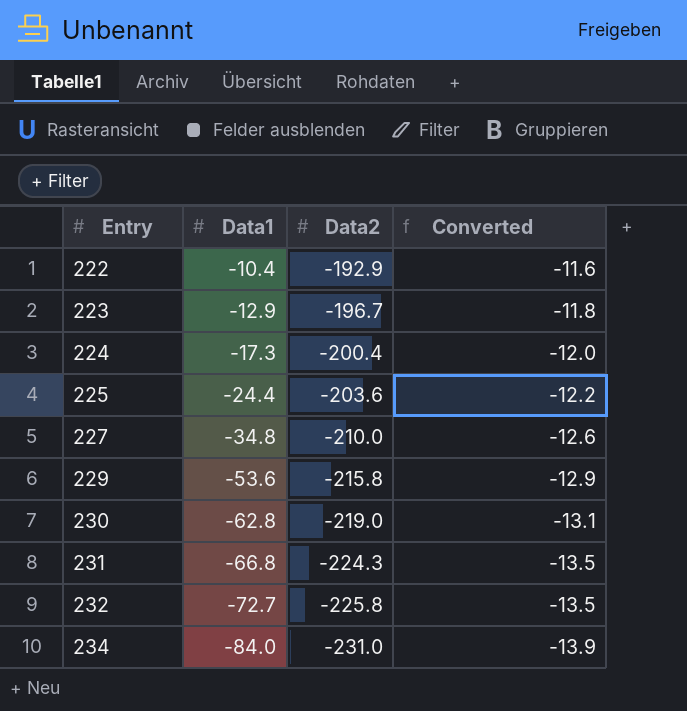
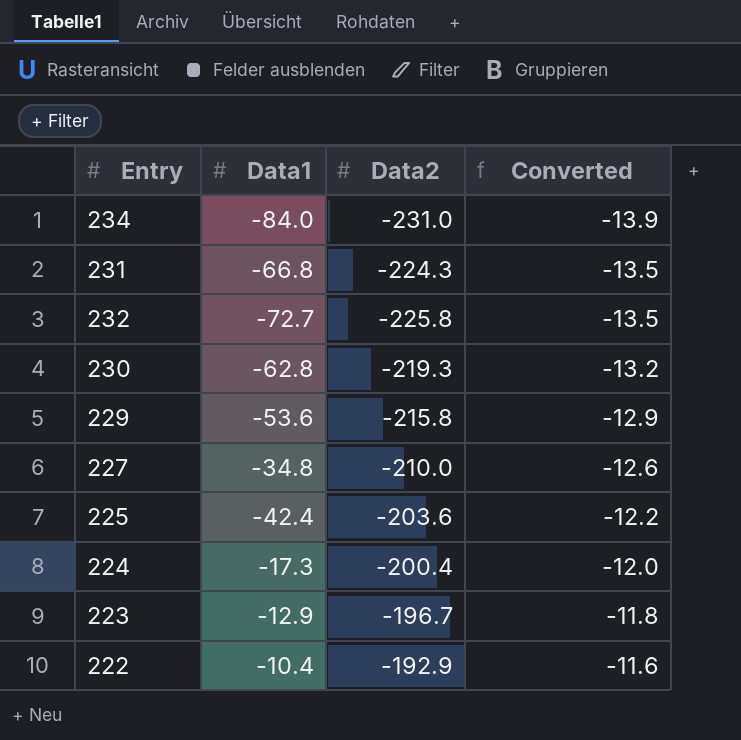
row order: Entry ascending -> Converted ascending
230 | Data2: -219.0 -> -219.3
230 | Converted: -13.1 -> -13.2
225 | Data1: -24.4 -> -42.4

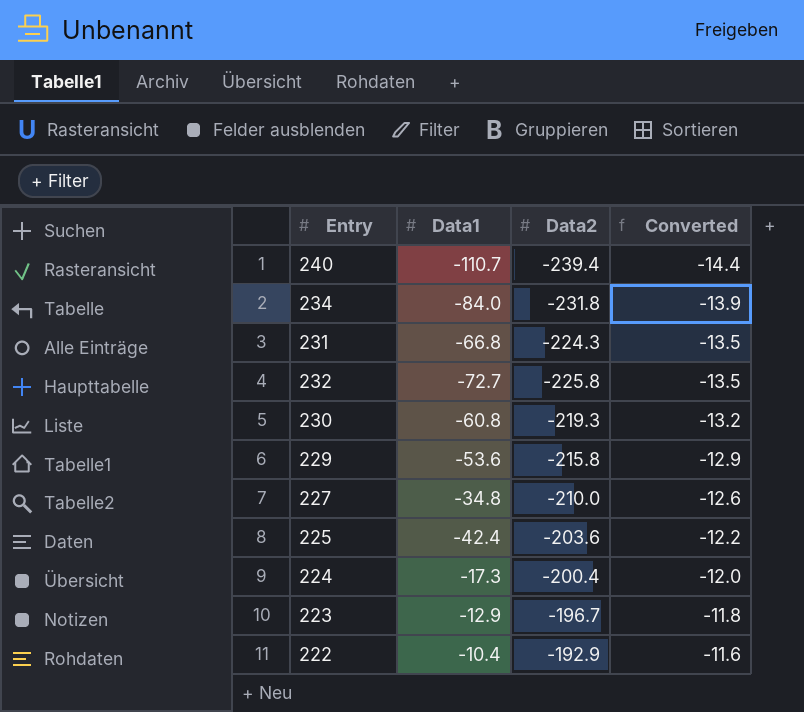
row 240: none -> -110.7 | -239.4 | -14.4
234 | Data2: -231.0 -> -231.8
230 | Data1: -62.8 -> -60.8

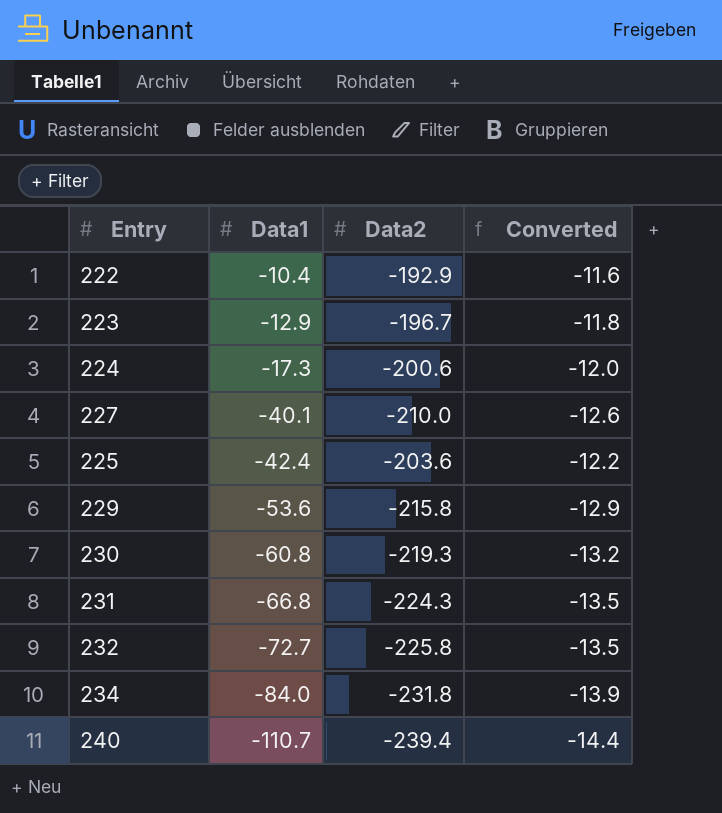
row order: Converted ascending -> Data1 descending
224 | Data2: -200.4 -> -200.6
227 | Data1: -34.8 -> -40.1

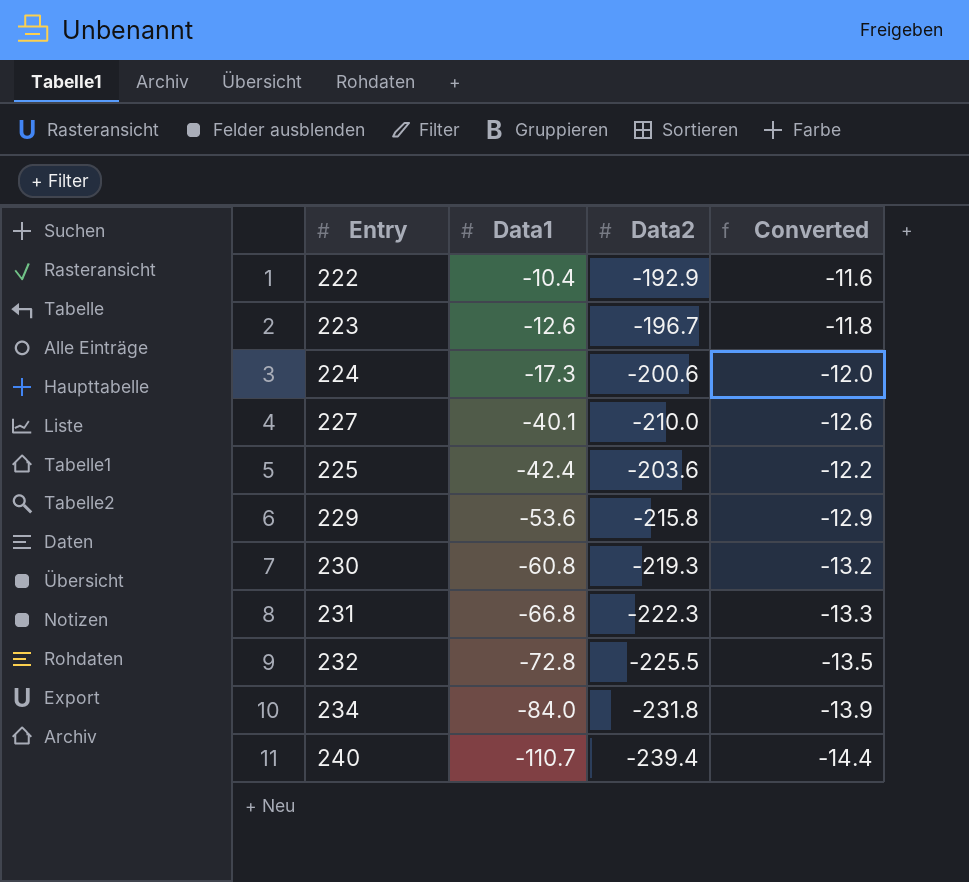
223 | Data1: -12.9 -> -12.6
231 | Data2: -224.3 -> -222.3
231 | Converted: -13.5 -> -13.3
232 | Data1: -72.7 -> -72.8
232 | Data2: -225.8 -> -225.5

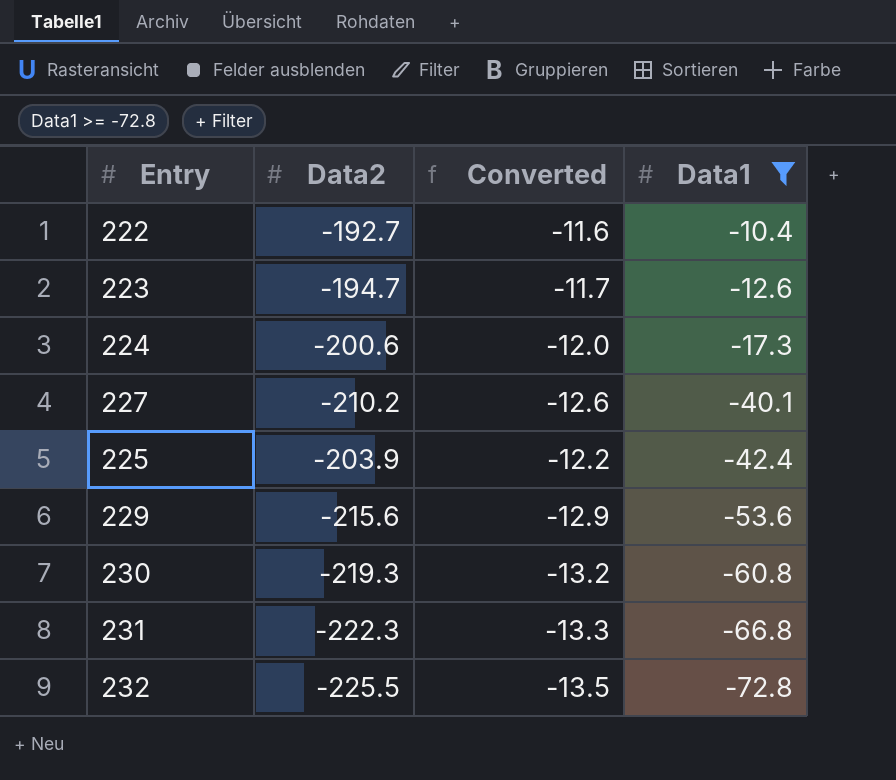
filter: none -> Data1 >= -72.8
column Data1 | position: 2 -> 4
222 | Data2: -192.9 -> -192.7
223 | Data2: -196.7 -> -194.7
223 | Converted: -11.8 -> -11.7
227 | Data2: -210.0 -> -210.2
225 | Data2: -203.6 -> -203.9
229 | Data2: -215.8 -> -215.6

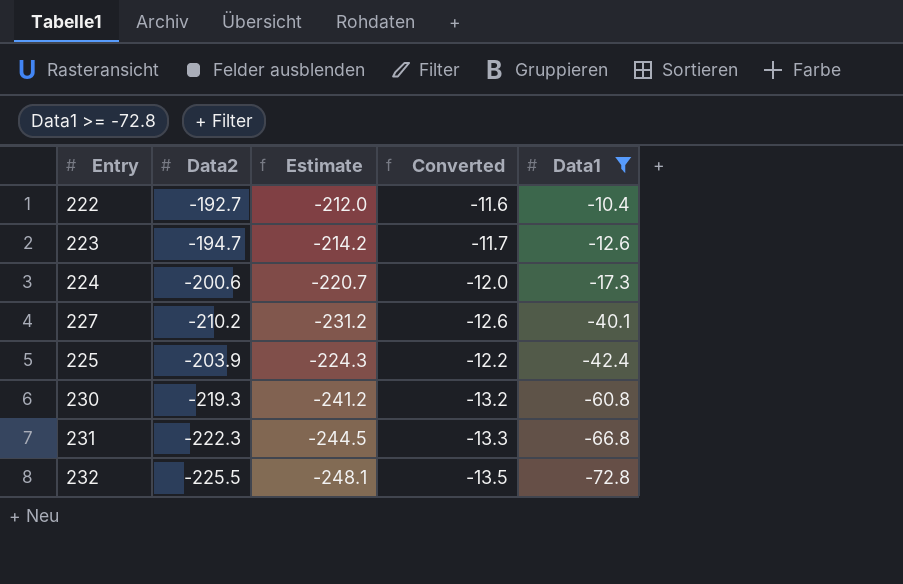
column Estimate | formula: none -> [Data2] * 1.1
row 229: -215.6 | -12.9 | -53.6 -> none

